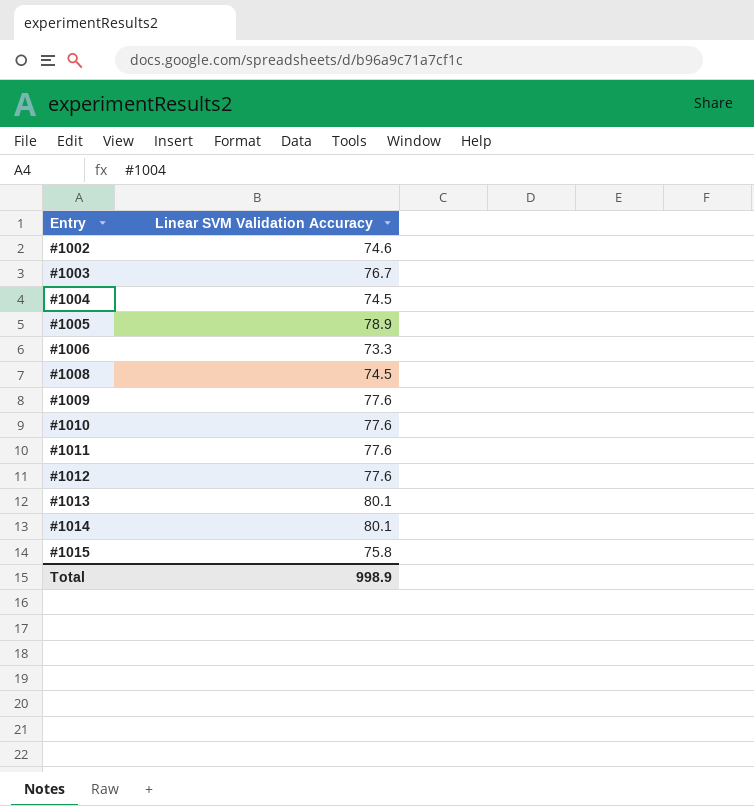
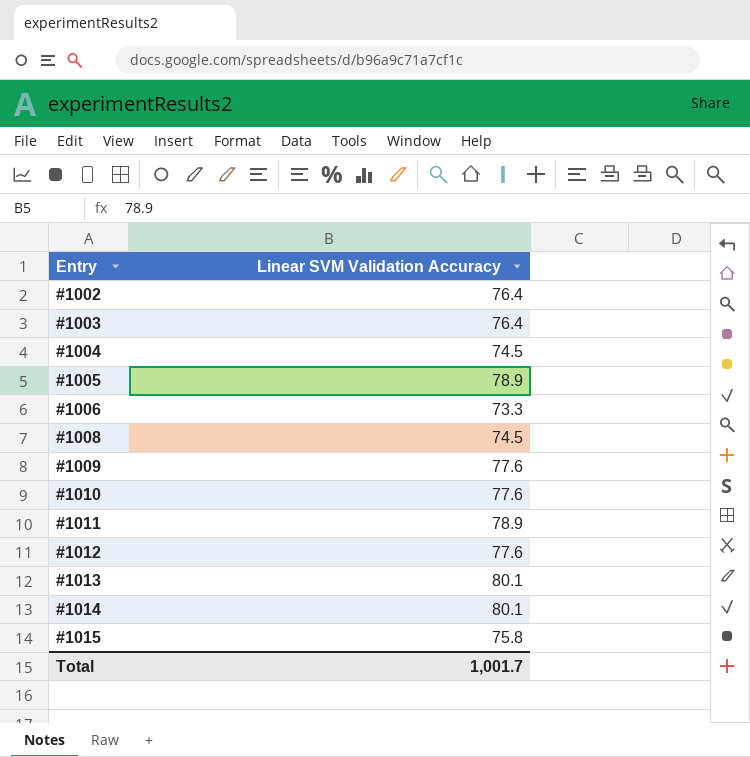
#1002 | Linear SVM Validation Accuracy: 74.6 -> 76.4
#1003 | Linear SVM Validation Accuracy: 76.7 -> 76.4
#1011 | Linear SVM Validation Accuracy: 77.6 -> 78.9
Total | Linear SVM Validation Accuracy: 998.9 -> 1,001.7

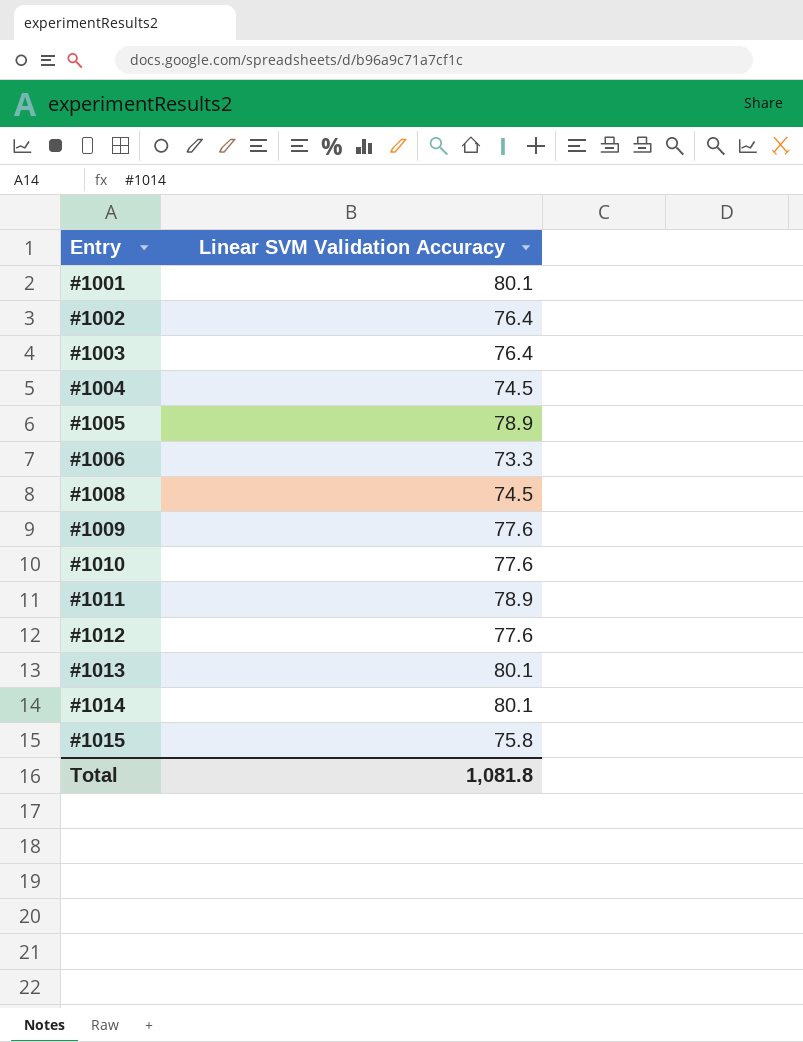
row #1001: none -> 80.1
Total | Linear SVM Validation Accuracy: 1,001.7 -> 1,081.8

